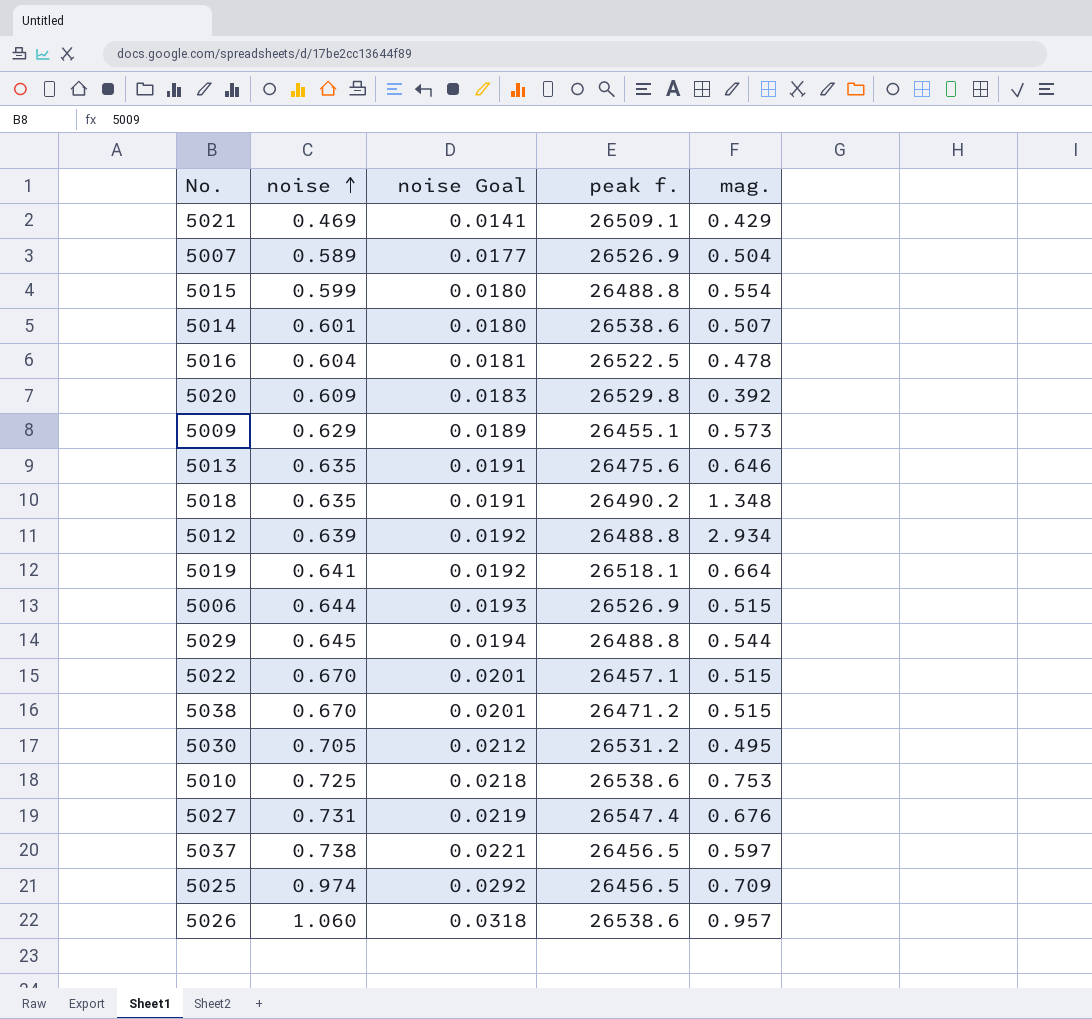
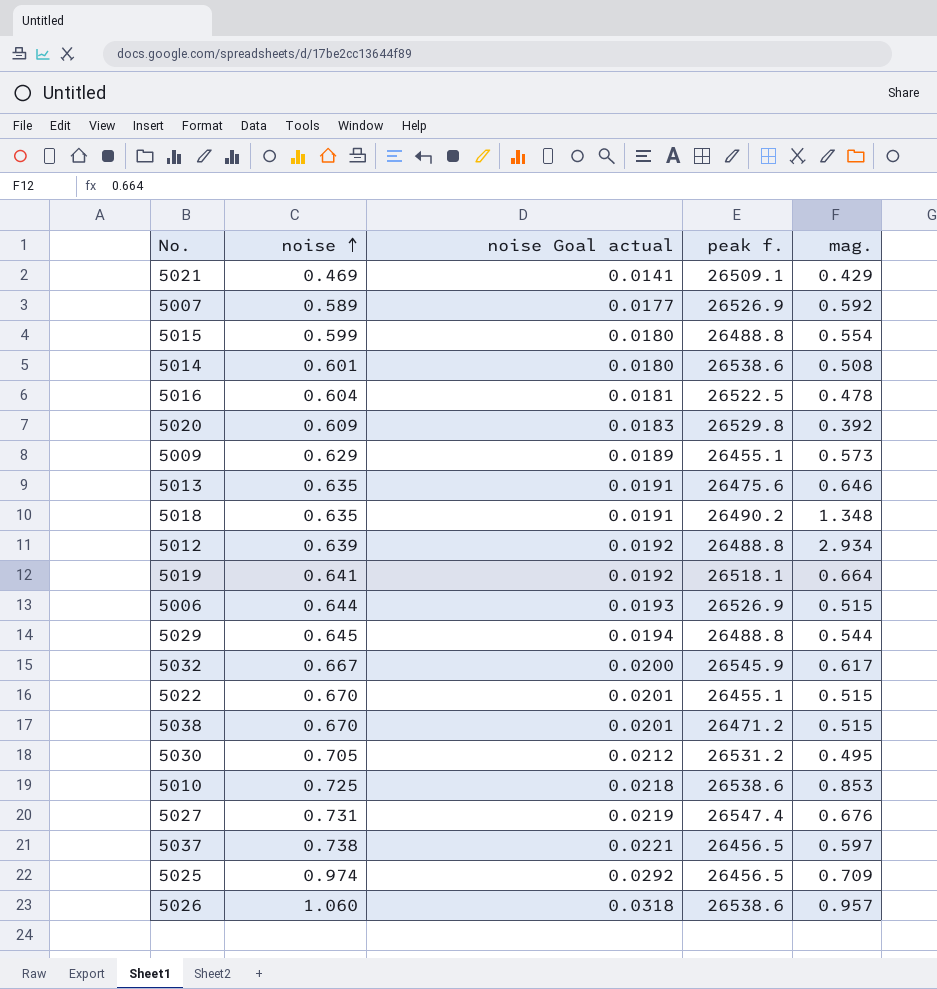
column name: noise Goal -> noise Goal actual
5007 | mag.: 0.504 -> 0.592
5014 | mag.: 0.507 -> 0.508
row 5032: none -> 0.667 | 0.0200 | 26545.9 | 0.617
5022 | peak f.: 26457.1 -> 26455.1
5010 | mag.: 0.753 -> 0.853

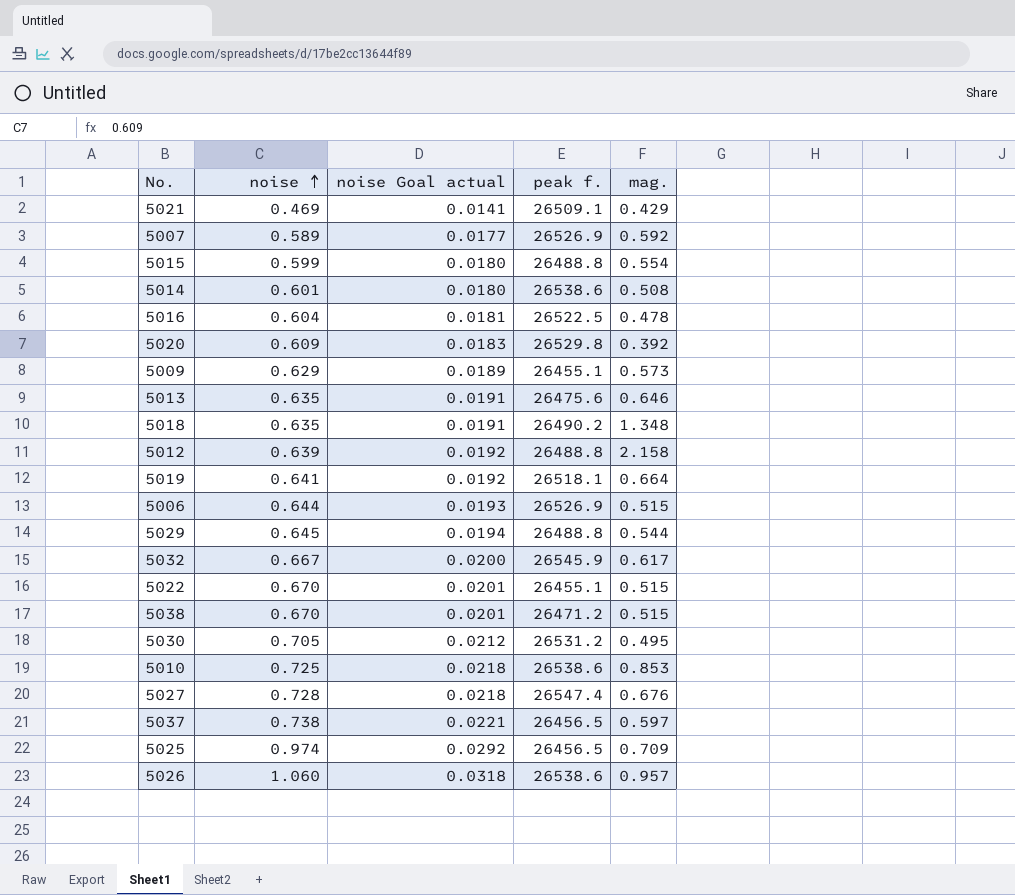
5012 | mag.: 2.934 -> 2.158
5027 | noise: 0.731 -> 0.728
5027 | noise Goal actual: 0.0219 -> 0.0218

